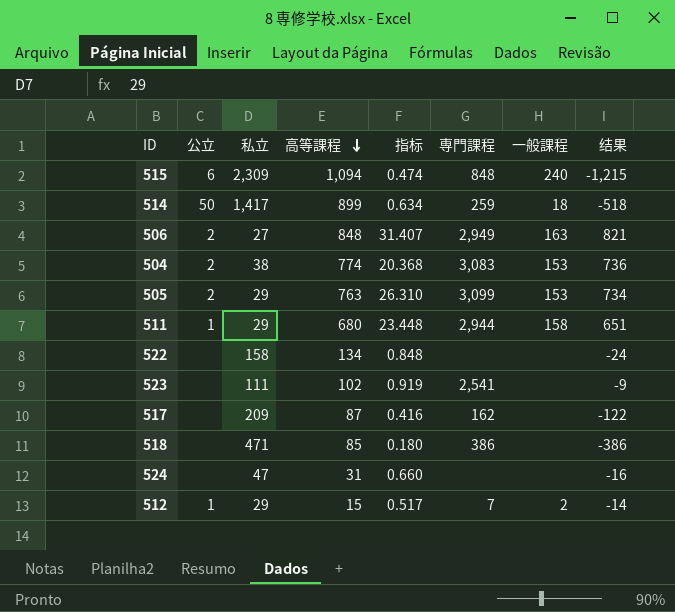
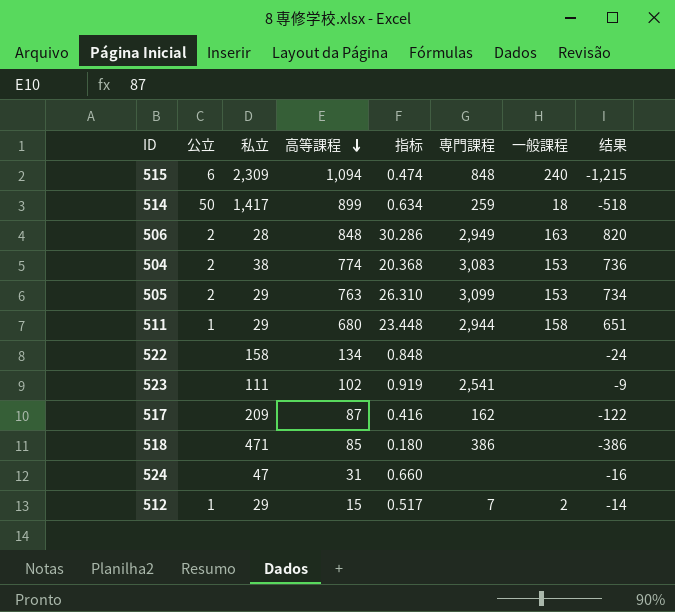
506 | 私立: 27 -> 28
506 | 指标: 31.407 -> 30.286
506 | 结果: 821 -> 820

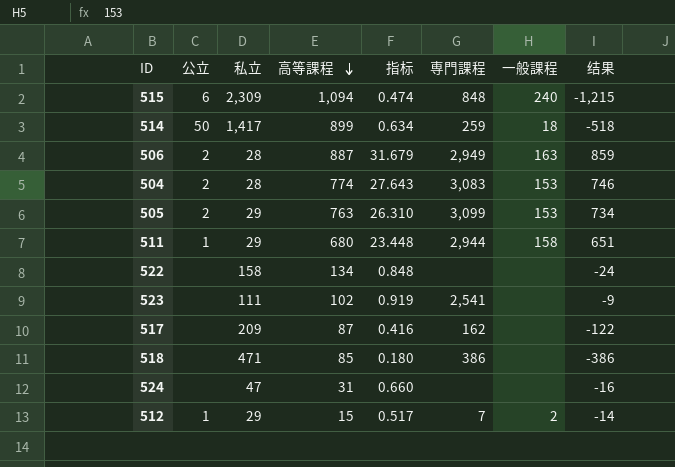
506 | 高等課程: 848 -> 887
506 | 指标: 30.286 -> 31.679
506 | 结果: 820 -> 859
504 | 私立: 38 -> 28
504 | 指标: 20.368 -> 27.643
504 | 结果: 736 -> 746

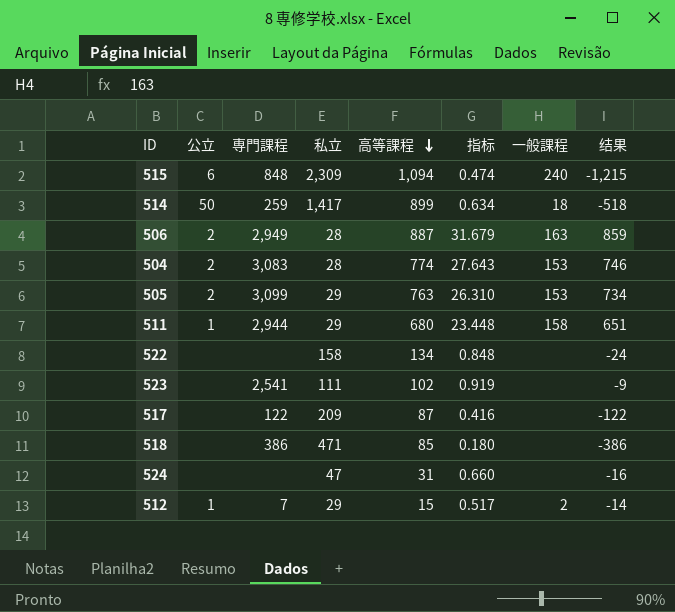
column 専門課程 | position: 6 -> 3
517 | 専門課程: 162 -> 122

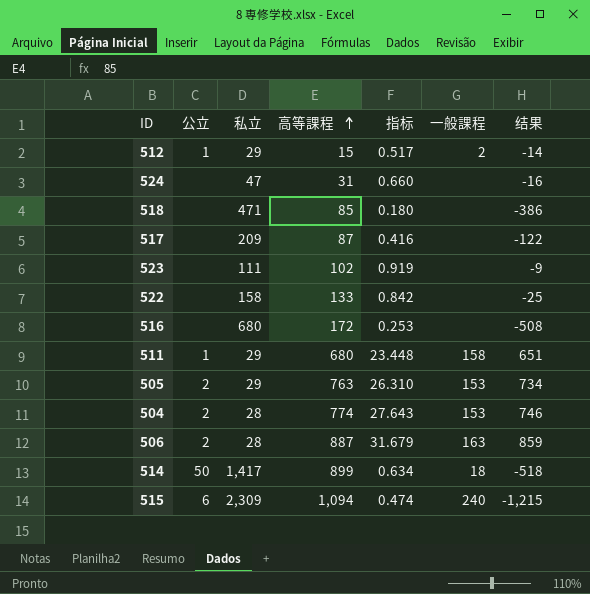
row order: 高等課程 descending -> 高等課程 ascending
column 専門課程 | position: 3 -> none
522 | 高等課程: 134 -> 133
522 | 指标: 0.848 -> 0.842
522 | 结果: -24 -> -25
row 516: none -> none | 680 | 172 | 0.253 | none | -508

